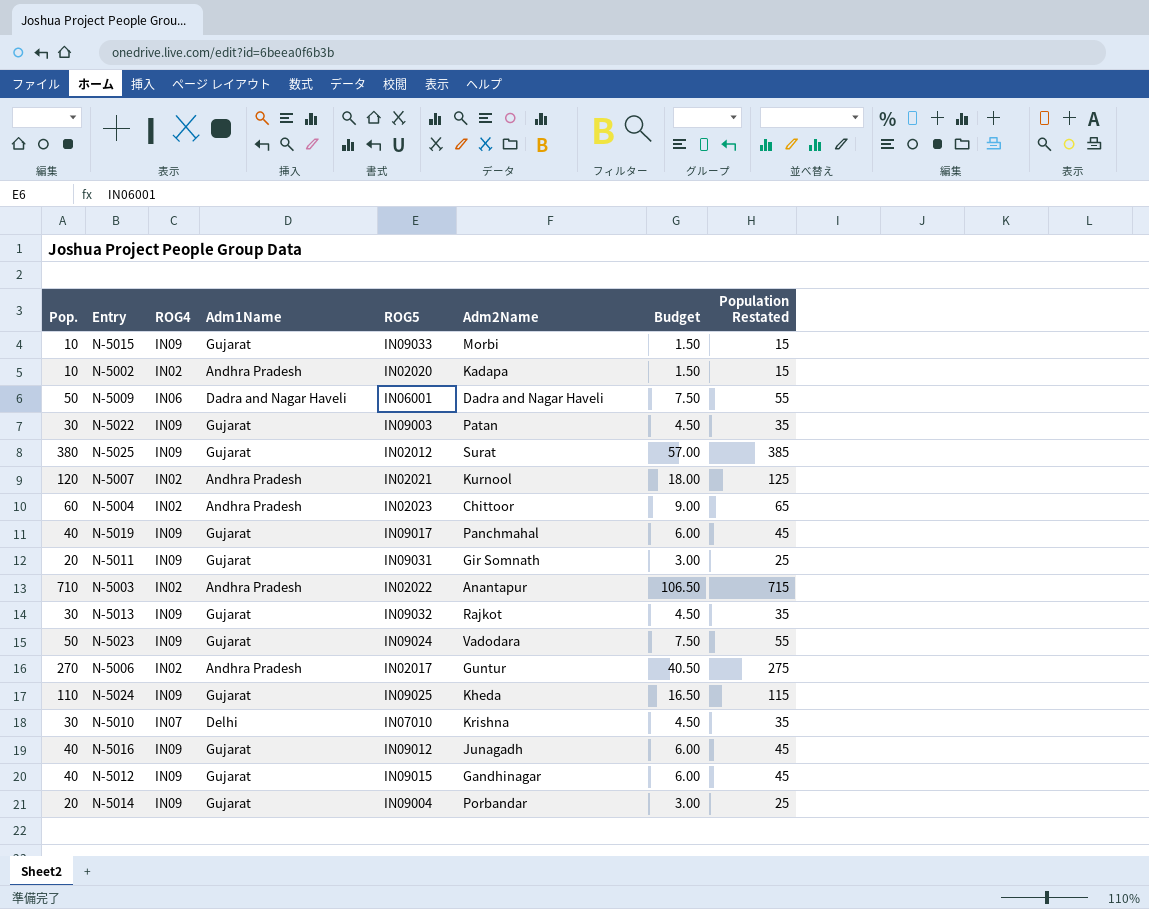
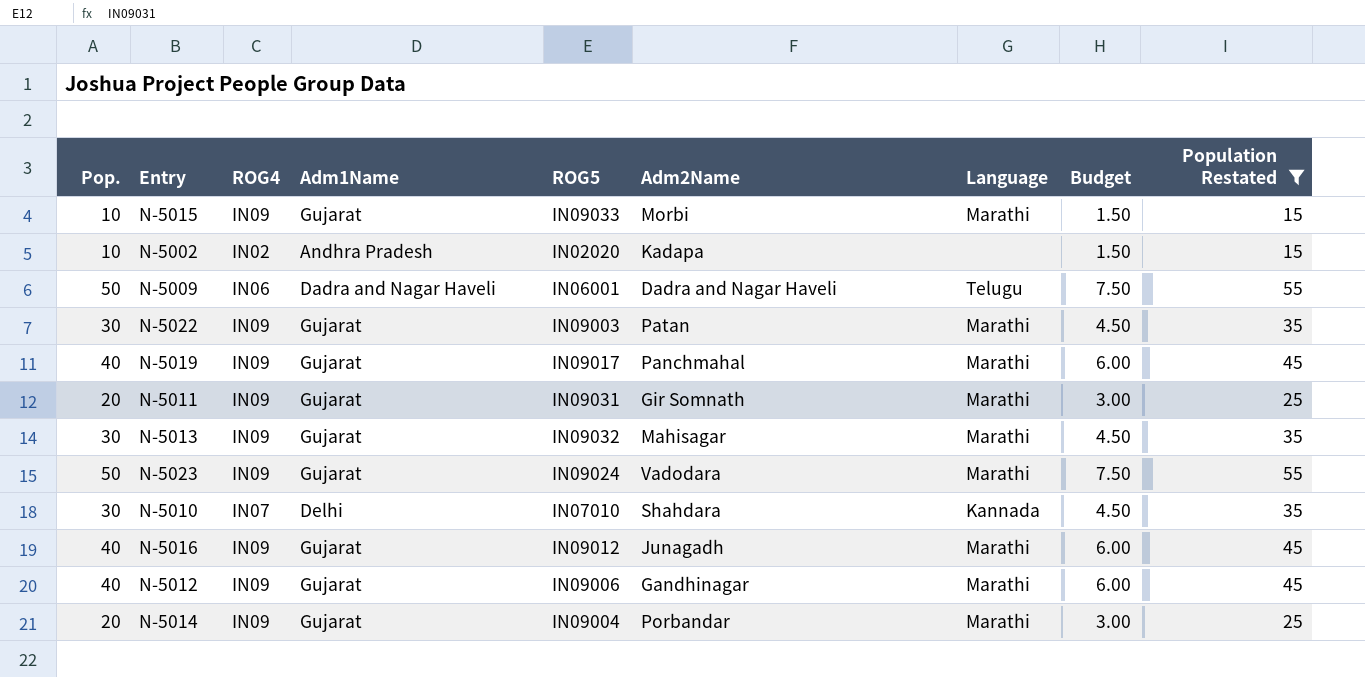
filter: none -> Population Restated <= 55
column Language | position: none -> 7
N-5013 | Adm2Name: Rajkot -> Mahisagar
N-5010 | Adm2Name: Krishna -> Shahdara
N-5012 | ROG5: IN09015 -> IN09006

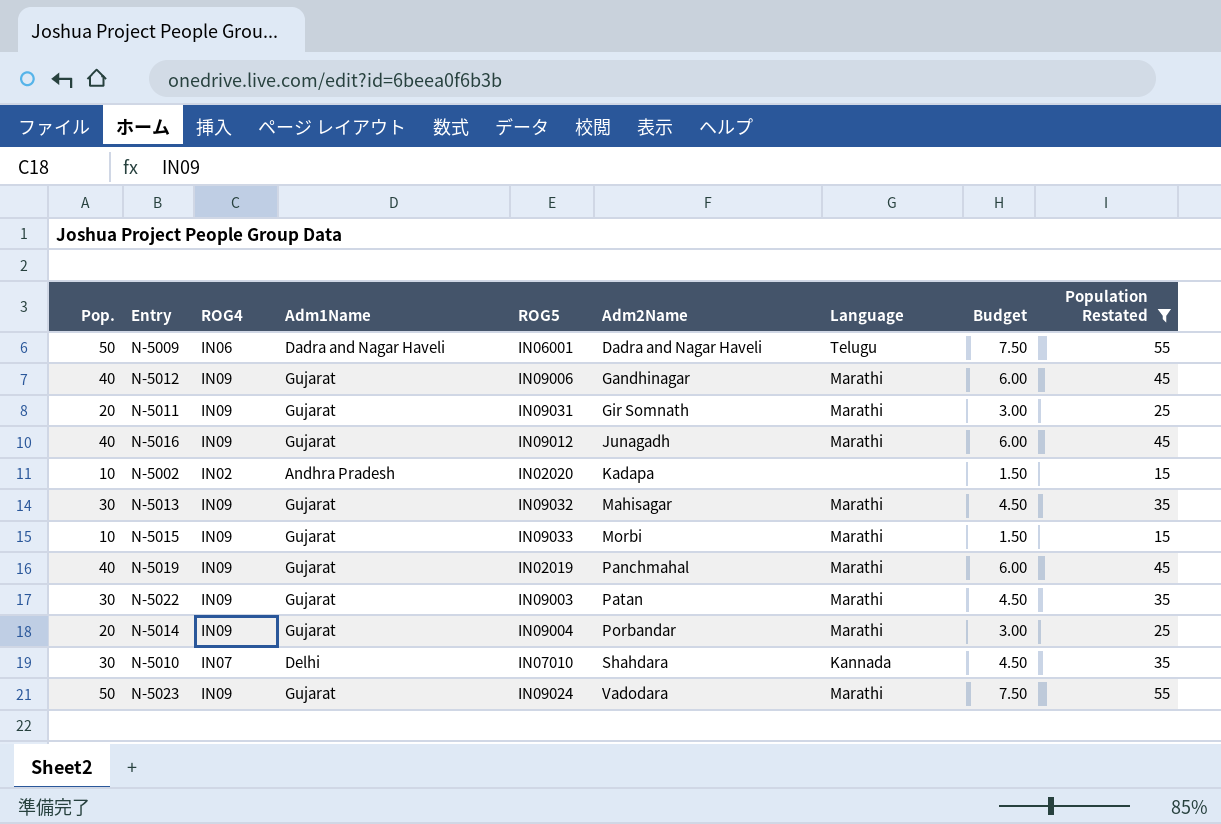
row order: none -> Adm2Name ascending
N-5019 | ROG5: IN09017 -> IN02019

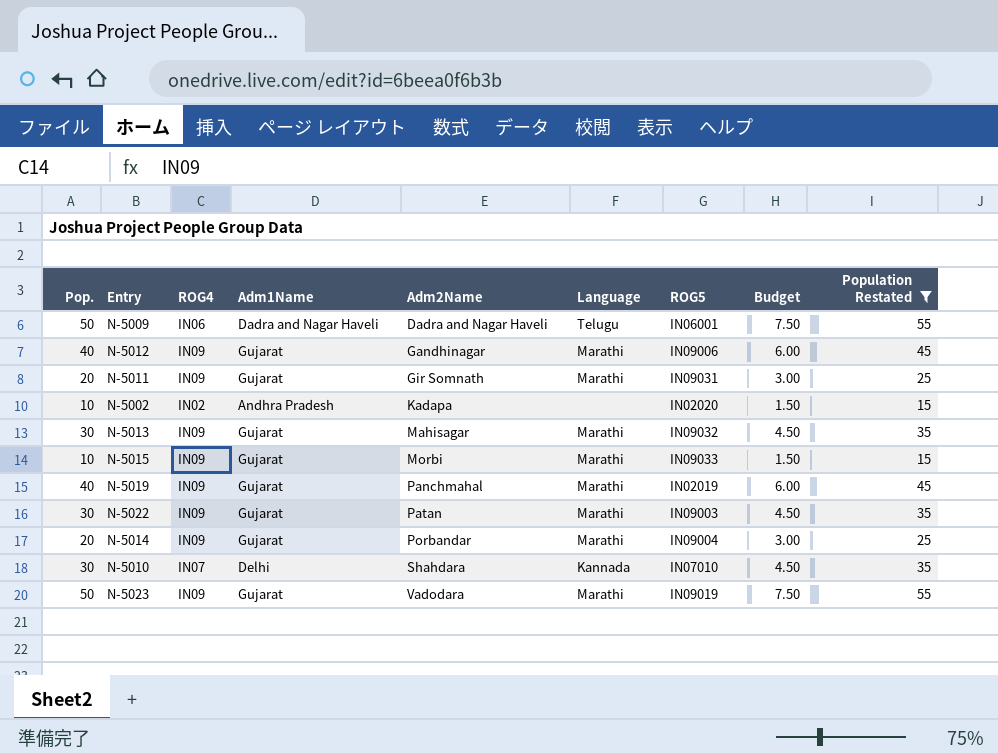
column ROG5 | position: 5 -> 7
row N-5016: 40 | IN09 | Gujarat | IN09012 | Junagadh | Marathi | 6.00 | 45 -> none
N-5023 | ROG5: IN09024 -> IN09019

